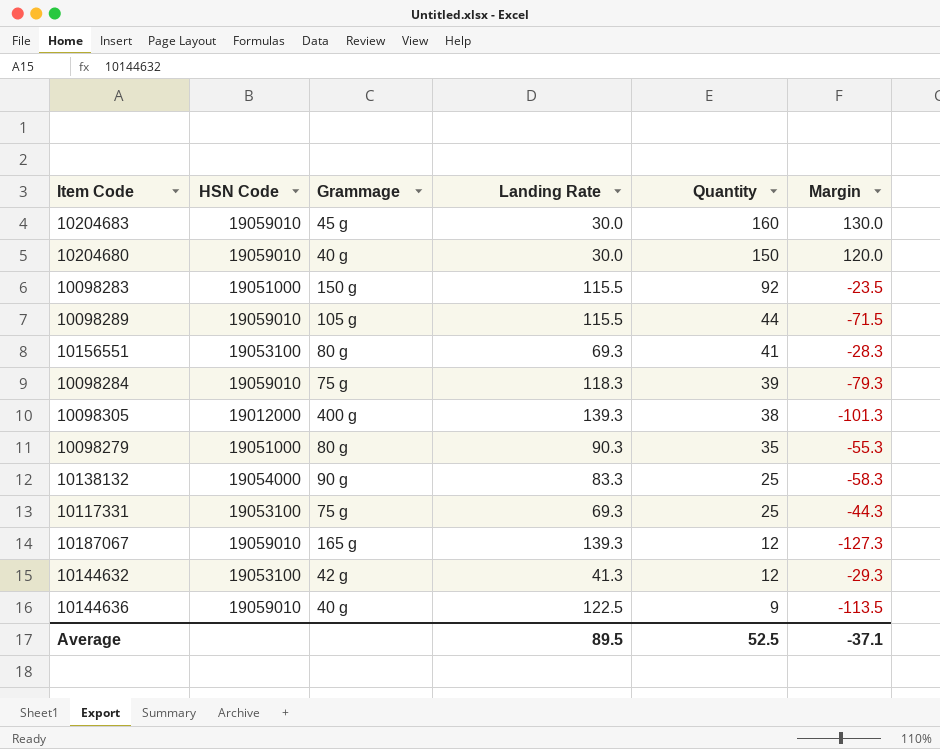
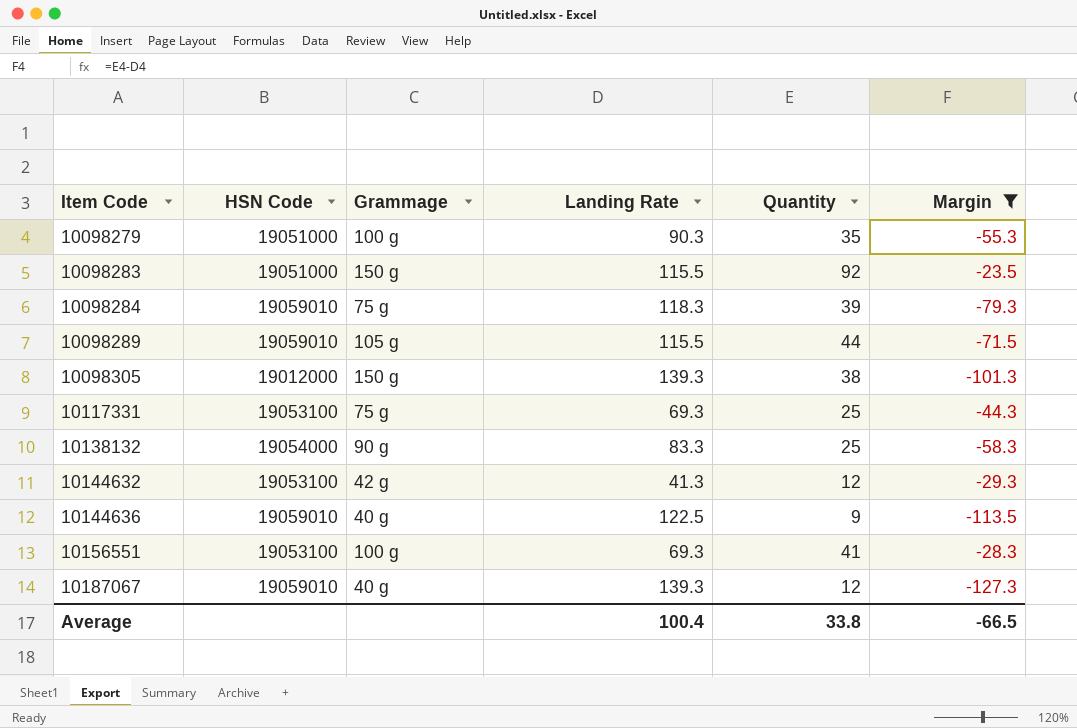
filter: none -> Margin <= -23.5
row order: Quantity descending -> Item Code ascending
10098279 | Grammage: 80 g -> 100 g
10098305 | Grammage: 400 g -> 150 g
10156551 | Grammage: 80 g -> 100 g
10187067 | Grammage: 165 g -> 40 g
Average | Landing Rate: 89.5 -> 100.4
Average | Quantity: 52.5 -> 33.8
Average | Margin: -37.1 -> -66.5

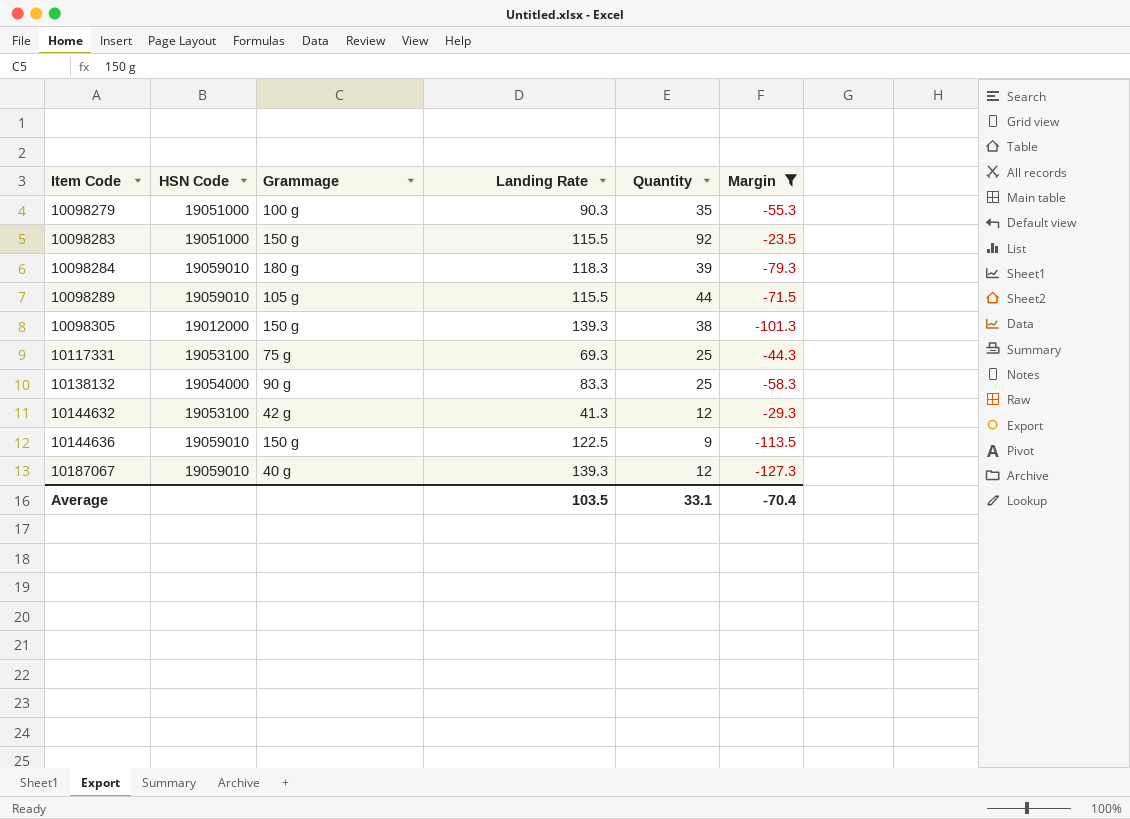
row 10156551: 19053100 | 100 g | 69.3 | 41 | -28.3 -> none
10098284 | Grammage: 75 g -> 180 g
10144636 | Grammage: 40 g -> 150 g
Average | Landing Rate: 100.4 -> 103.5
Average | Quantity: 33.8 -> 33.1
Average | Margin: -66.5 -> -70.4

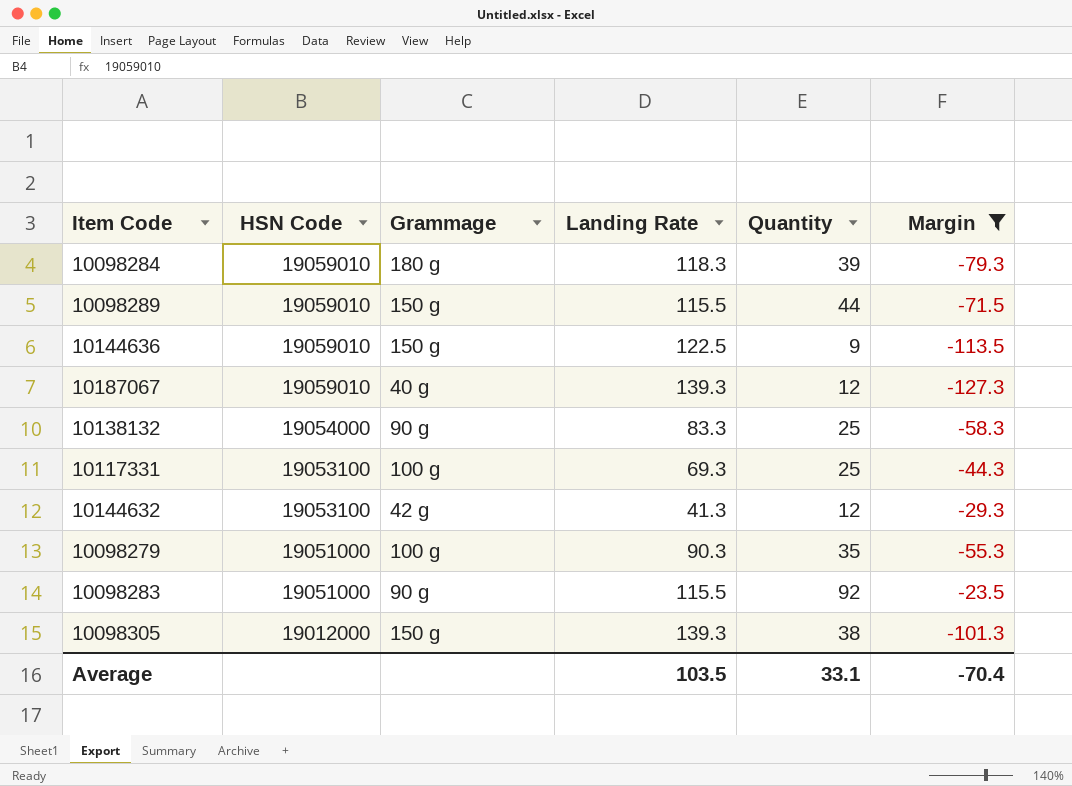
row order: Item Code ascending -> HSN Code descending
10098289 | Grammage: 105 g -> 150 g
10117331 | Grammage: 75 g -> 100 g
10098283 | Grammage: 150 g -> 90 g

